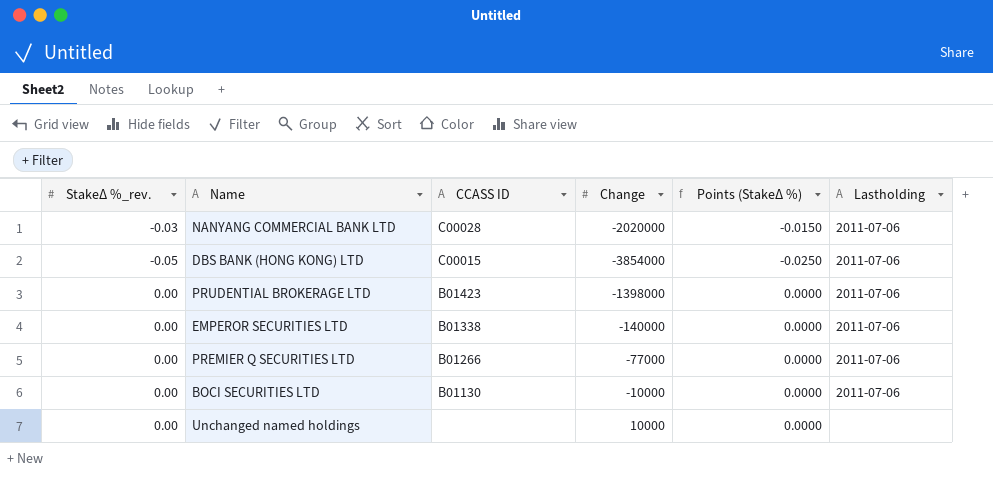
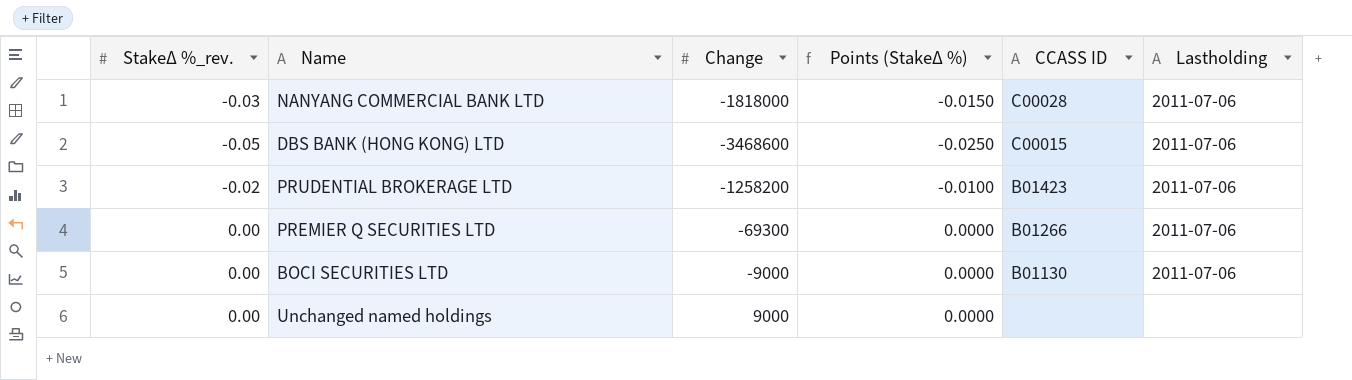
column CCASS ID | position: 3 -> 5
row EMPEROR SECURITIES LTD: 0.00 | B01338 | -140000 | 0.0000 | 2011-07-06 -> none
NANYANG COMMERCIAL BANK LTD | Change: -2020000 -> -1818000
DBS BANK (HONG KONG) LTD | Change: -3854000 -> -3468600
PRUDENTIAL BROKERAGE LTD | StakeΔ %_rev.: 0.00 -> -0.02
PRUDENTIAL BROKERAGE LTD | Change: -1398000 -> -1258200
PRUDENTIAL BROKERAGE LTD | Points (StakeΔ %): 0.0000 -> -0.0100
PREMIER Q SECURITIES LTD | Change: -77000 -> -69300
BOCI SECURITIES LTD | Change: -10000 -> -9000
Unchanged named holdings | Change: 10000 -> 9000

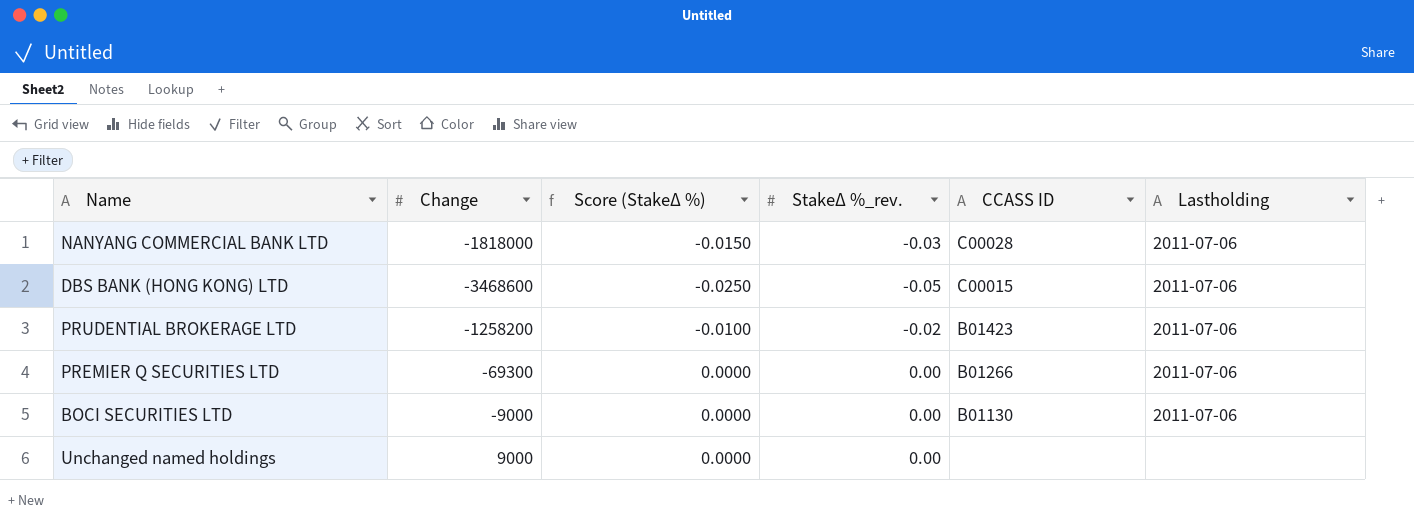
column name: Points (StakeΔ %) -> Score (StakeΔ %)
column StakeΔ %_rev. | position: 1 -> 4

